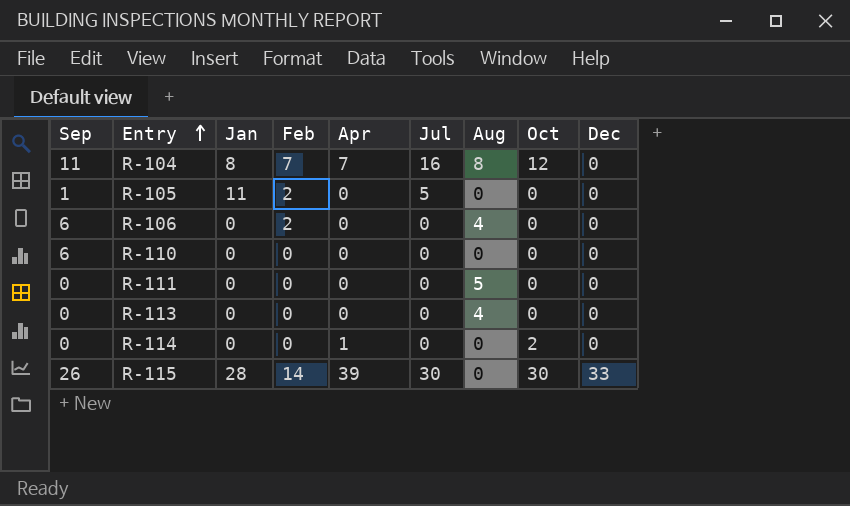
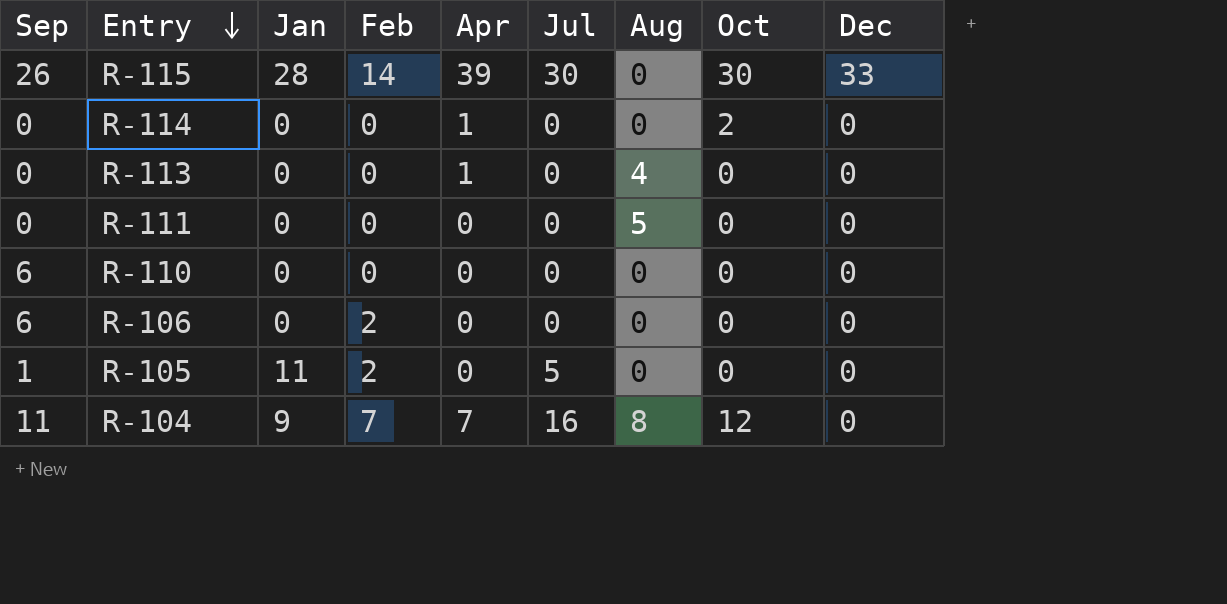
row order: Entry ascending -> Entry descending
R-113 | Apr: 0 -> 1
R-106 | Aug: 4 -> 0
R-104 | Jan: 8 -> 9

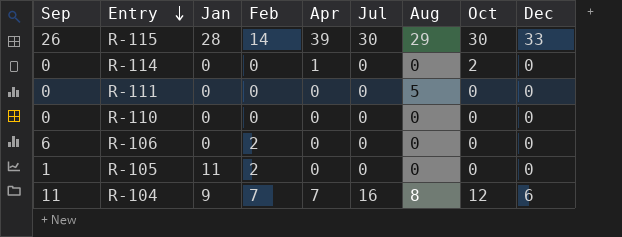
row R-113: 0 | 0 | 0 | 1 | 0 | 4 | 0 | 0 -> none
R-115 | Aug: 0 -> 29
R-110 | Sep: 6 -> 0
R-105 | Jul: 5 -> 0
R-104 | Dec: 0 -> 6

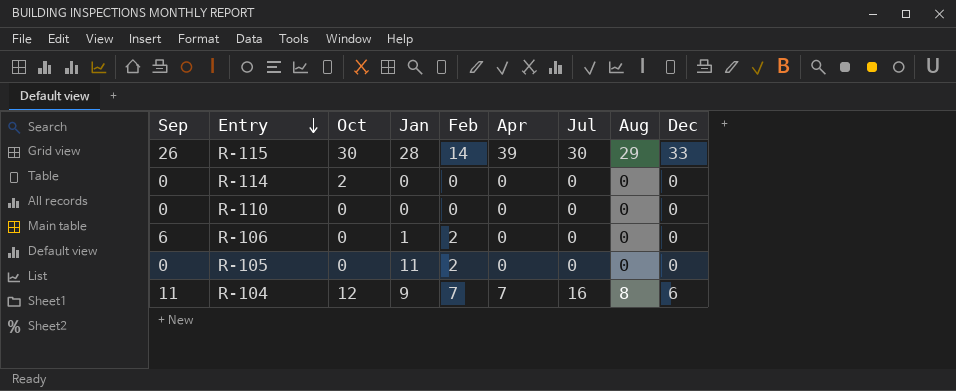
column Oct | position: 8 -> 3
row R-111: 0 | 0 | 0 | 0 | 0 | 5 | 0 | 0 -> none
R-114 | Apr: 1 -> 0
R-106 | Jan: 0 -> 1
R-105 | Sep: 1 -> 0

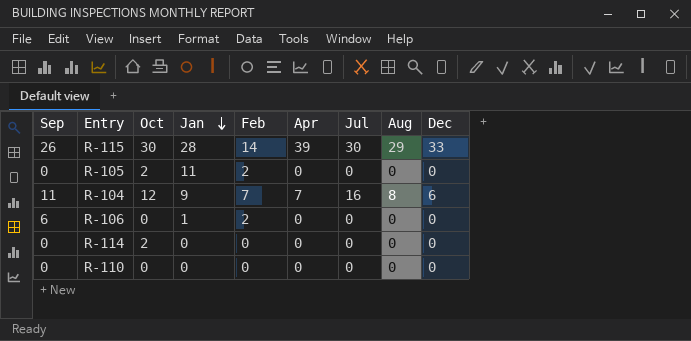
row order: Entry descending -> Jan descending
R-105 | Oct: 0 -> 2

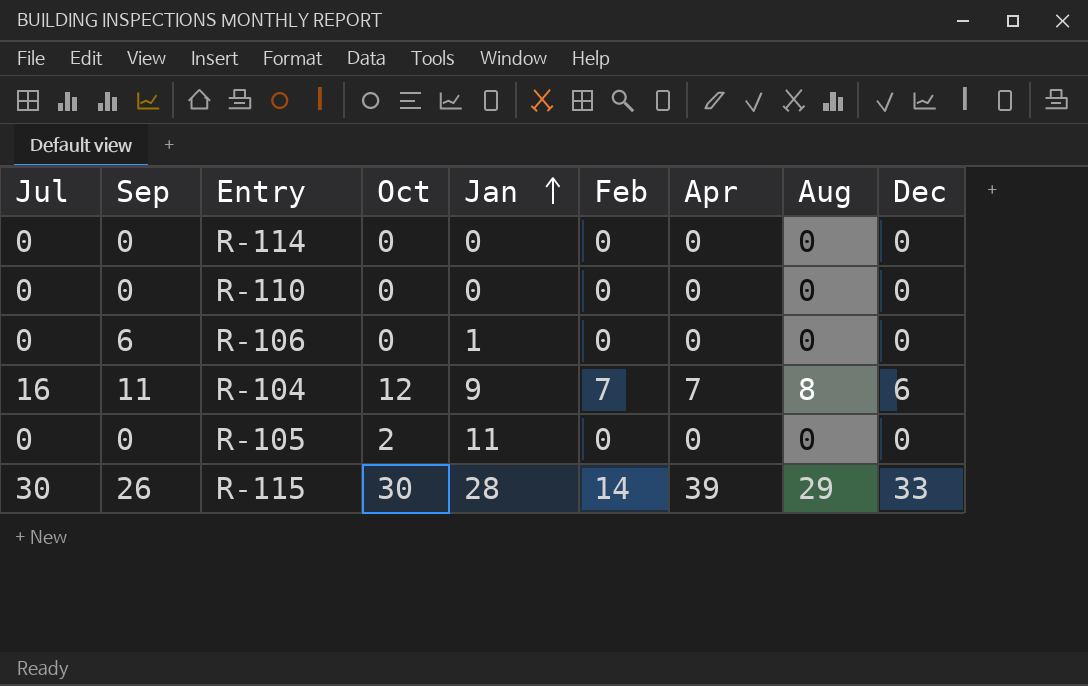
row order: Jan descending -> Jan ascending
column Jul | position: 7 -> 1
R-114 | Oct: 2 -> 0
R-106 | Feb: 2 -> 0
R-105 | Feb: 2 -> 0

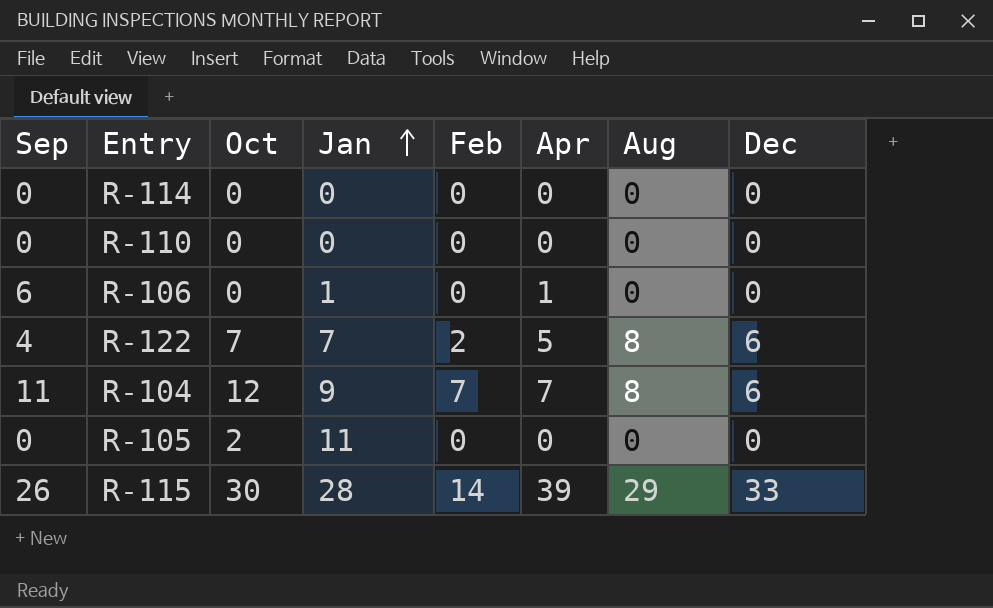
column Jul | position: 1 -> none
R-106 | Apr: 0 -> 1
row R-122: none -> 4 | 7 | 7 | 2 | 5 | 8 | 6

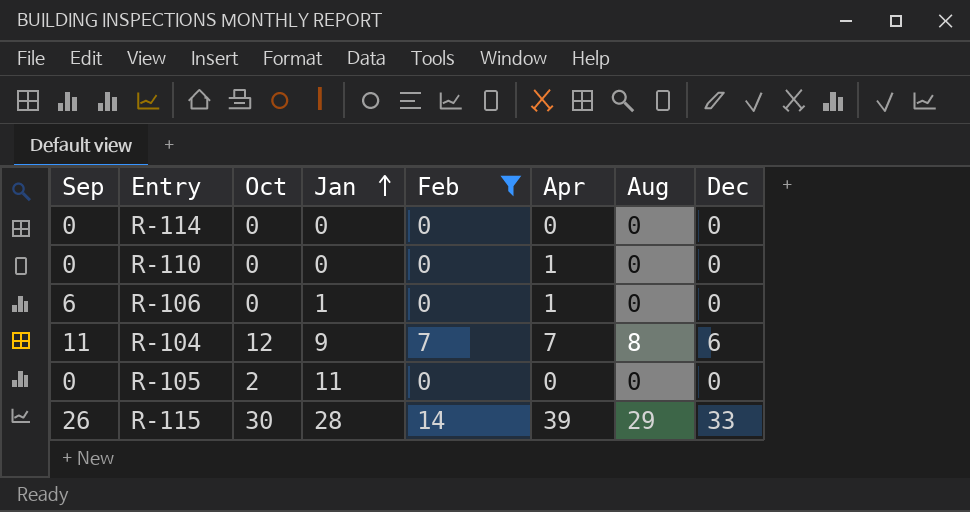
filter: none -> Feb != 2
R-110 | Apr: 0 -> 1

